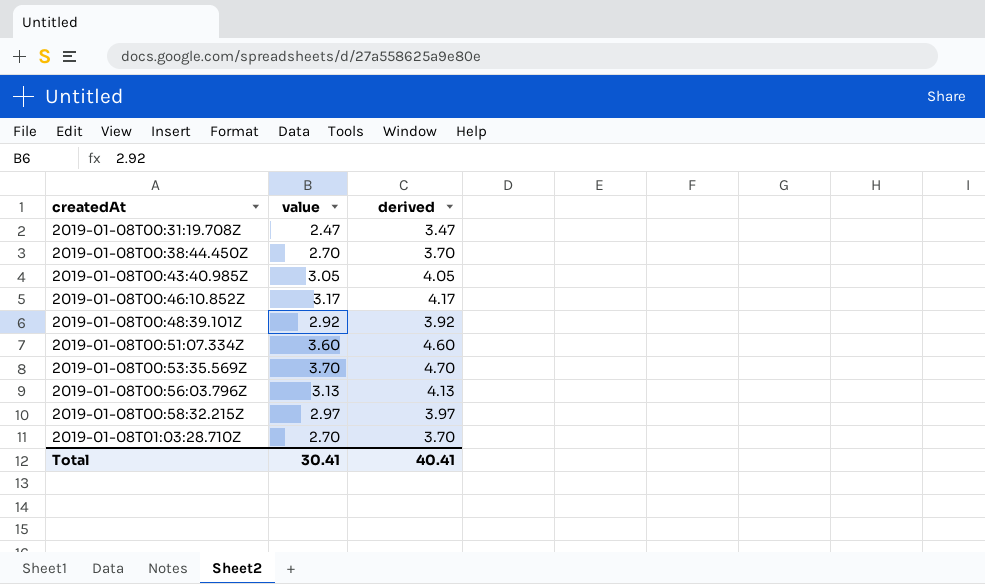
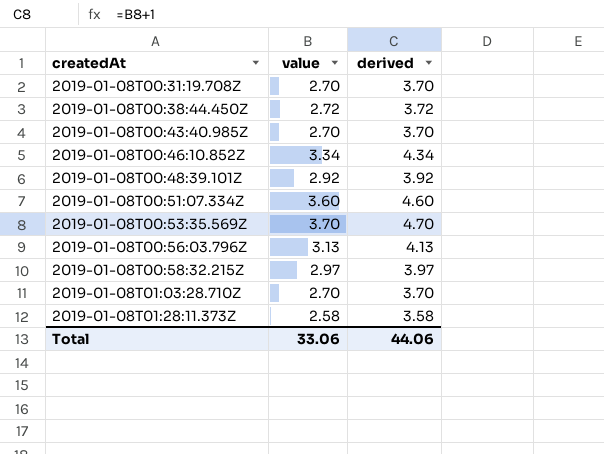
2019-01-08T00:31:19.708Z | value: 2.47 -> 2.70
2019-01-08T00:31:19.708Z | derived: 3.47 -> 3.70
2019-01-08T00:38:44.450Z | value: 2.70 -> 2.72
2019-01-08T00:38:44.450Z | derived: 3.70 -> 3.72
2019-01-08T00:43:40.985Z | value: 3.05 -> 2.70
2019-01-08T00:43:40.985Z | derived: 4.05 -> 3.70
2019-01-08T00:46:10.852Z | value: 3.17 -> 3.34
2019-01-08T00:46:10.852Z | derived: 4.17 -> 4.34
row 2019-01-08T01:28:11.373Z: none -> 2.58 | 3.58
Total | value: 30.41 -> 33.06
Total | derived: 40.41 -> 44.06

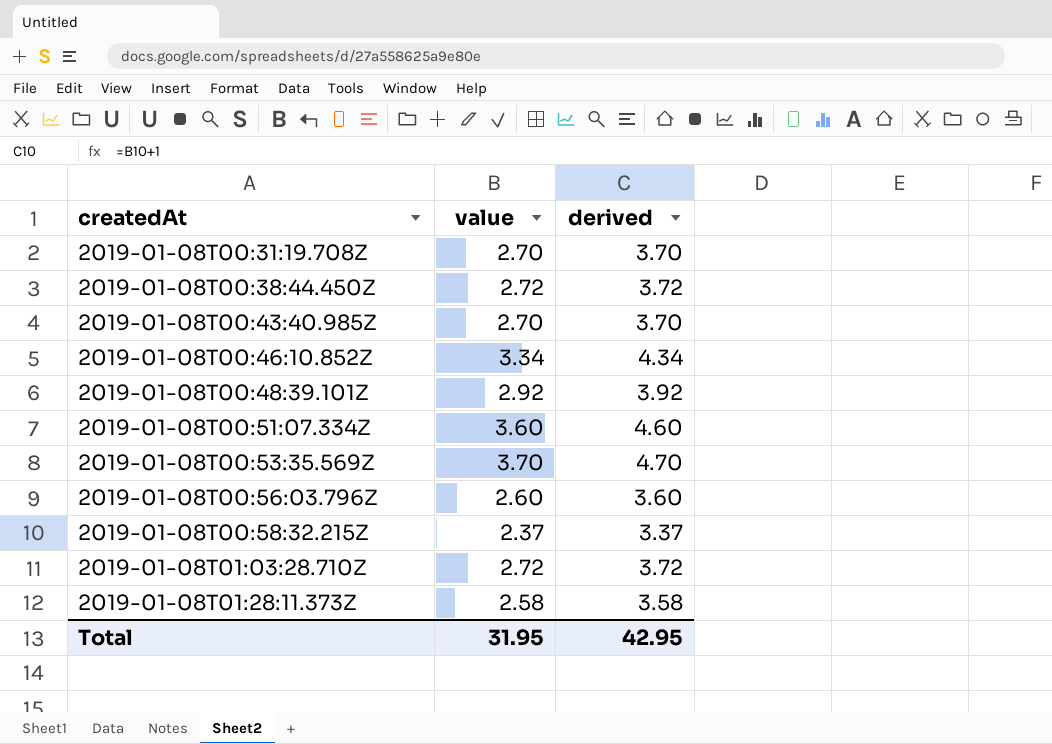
2019-01-08T00:56:03.796Z | value: 3.13 -> 2.60
2019-01-08T00:56:03.796Z | derived: 4.13 -> 3.60
2019-01-08T00:58:32.215Z | value: 2.97 -> 2.37
2019-01-08T00:58:32.215Z | derived: 3.97 -> 3.37
2019-01-08T01:03:28.710Z | value: 2.70 -> 2.72
2019-01-08T01:03:28.710Z | derived: 3.70 -> 3.72
Total | value: 33.06 -> 31.95
Total | derived: 44.06 -> 42.95

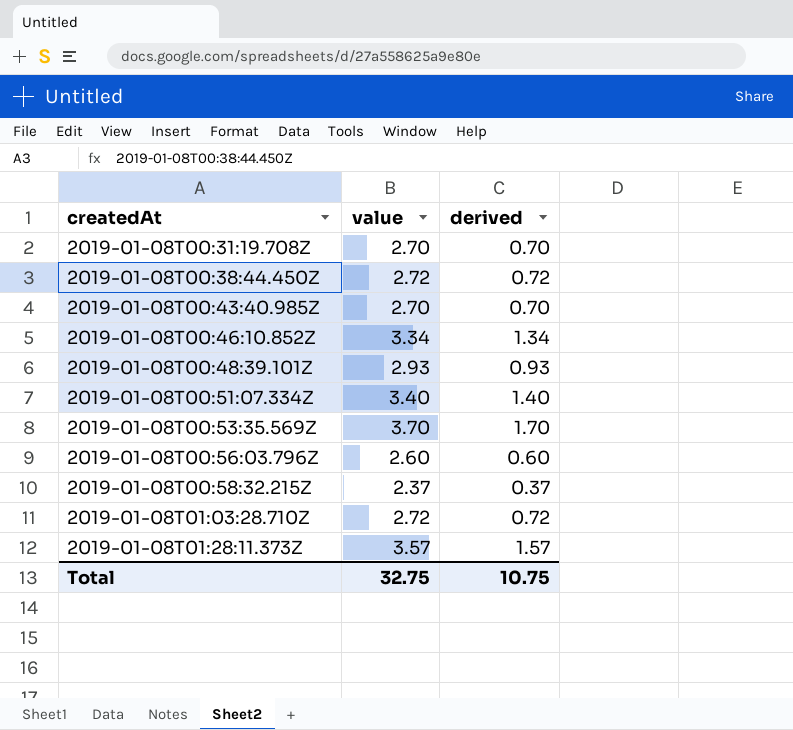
column derived | formula: [value] + 1 -> [value] - 2
2019-01-08T00:48:39.101Z | value: 2.92 -> 2.93
2019-01-08T00:51:07.334Z | value: 3.60 -> 3.40
2019-01-08T01:28:11.373Z | value: 2.58 -> 3.57
Total | value: 31.95 -> 32.75
Total | derived: 42.95 -> 10.75

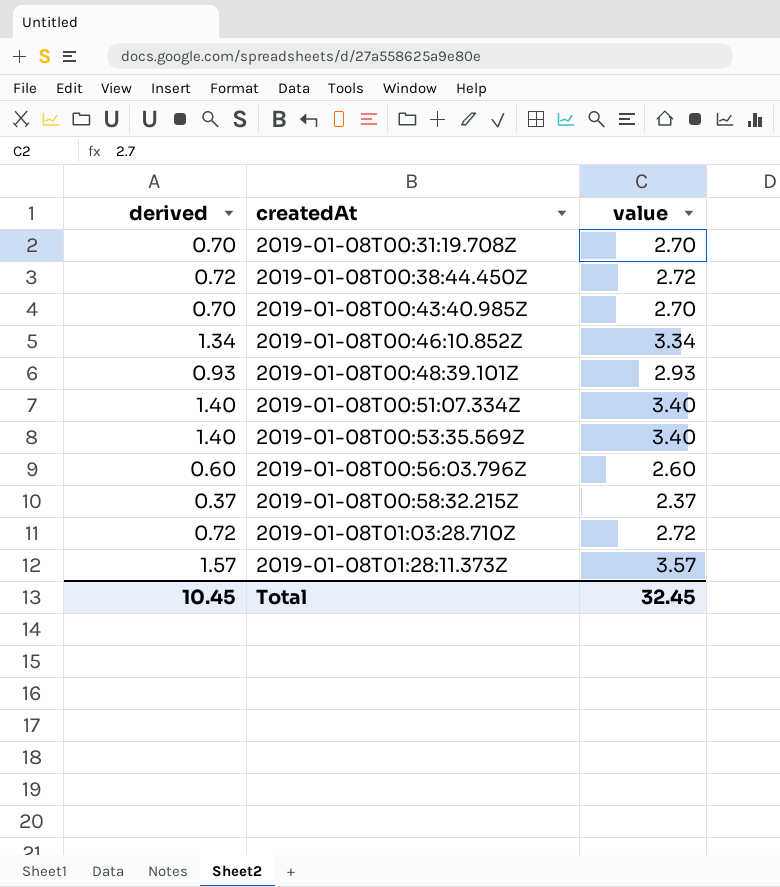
column derived | position: 3 -> 1
2019-01-08T00:53:35.569Z | derived: 1.70 -> 1.40
2019-01-08T00:53:35.569Z | value: 3.70 -> 3.40
Total | derived: 10.75 -> 10.45
Total | value: 32.75 -> 32.45

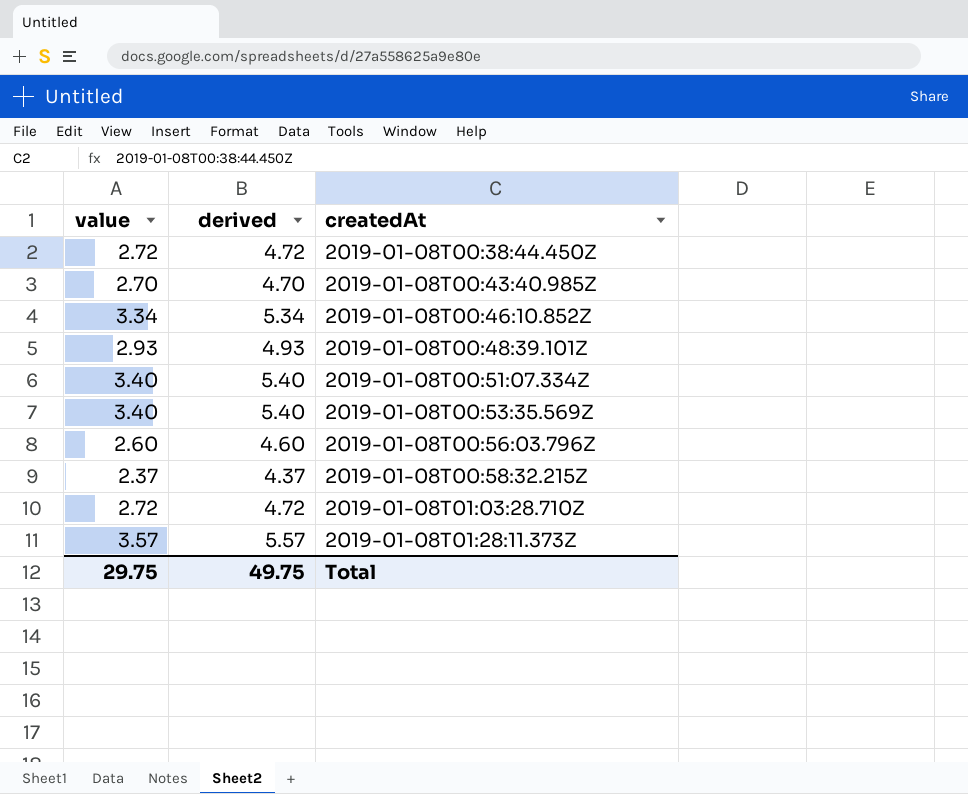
column value | position: 3 -> 1
column derived | formula: [value] - 2 -> [value] + 2
row 2019-01-08T00:31:19.708Z: 0.70 | 2.70 -> none
Total | value: 32.45 -> 29.75
Total | derived: 10.45 -> 49.75

